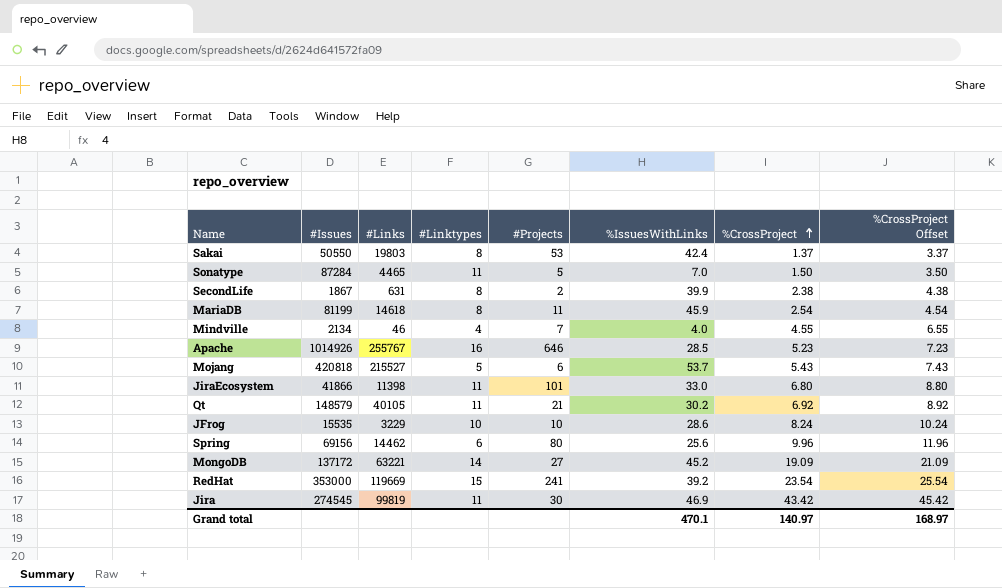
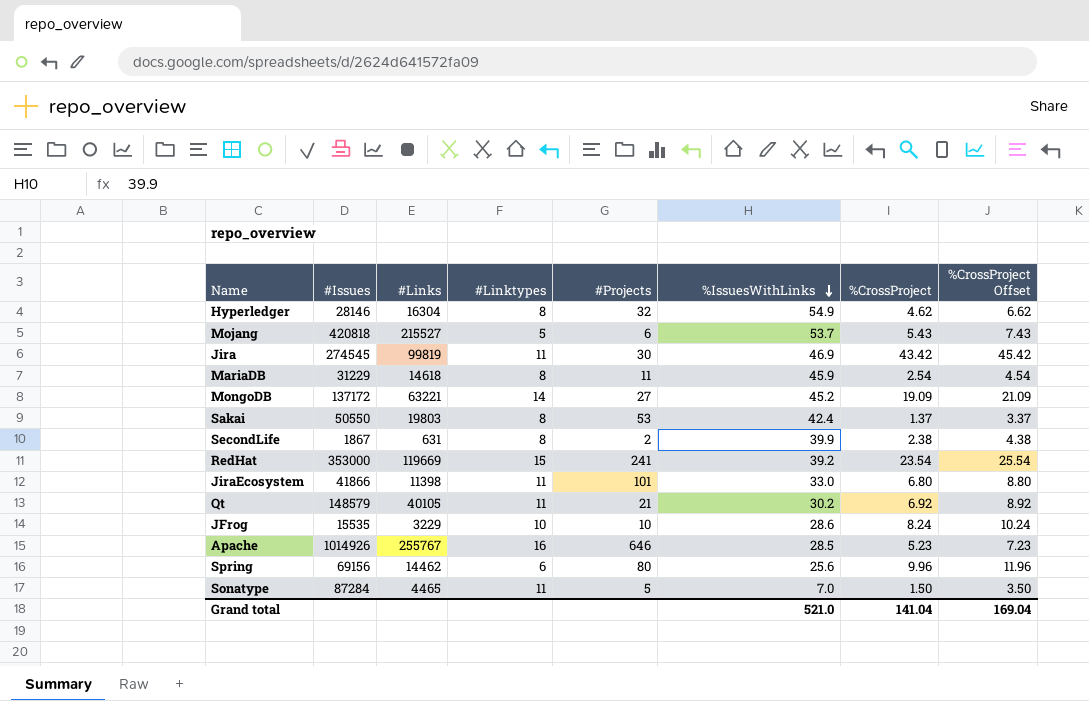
row order: %CrossProject ascending -> %IssuesWithLinks descending
row Mindville: 2134 | 46 | 4 | 7 | 4.0 | 4.55 | 6.55 -> none
row Hyperledger: none -> 28146 | 16304 | 8 | 32 | 54.9 | 4.62 | 6.62
MariaDB | #Issues: 81199 -> 31229
Grand total | %IssuesWithLinks: 470.1 -> 521.0
Grand total | %CrossProject: 140.97 -> 141.04
Grand total | %CrossProject Offset: 168.97 -> 169.04

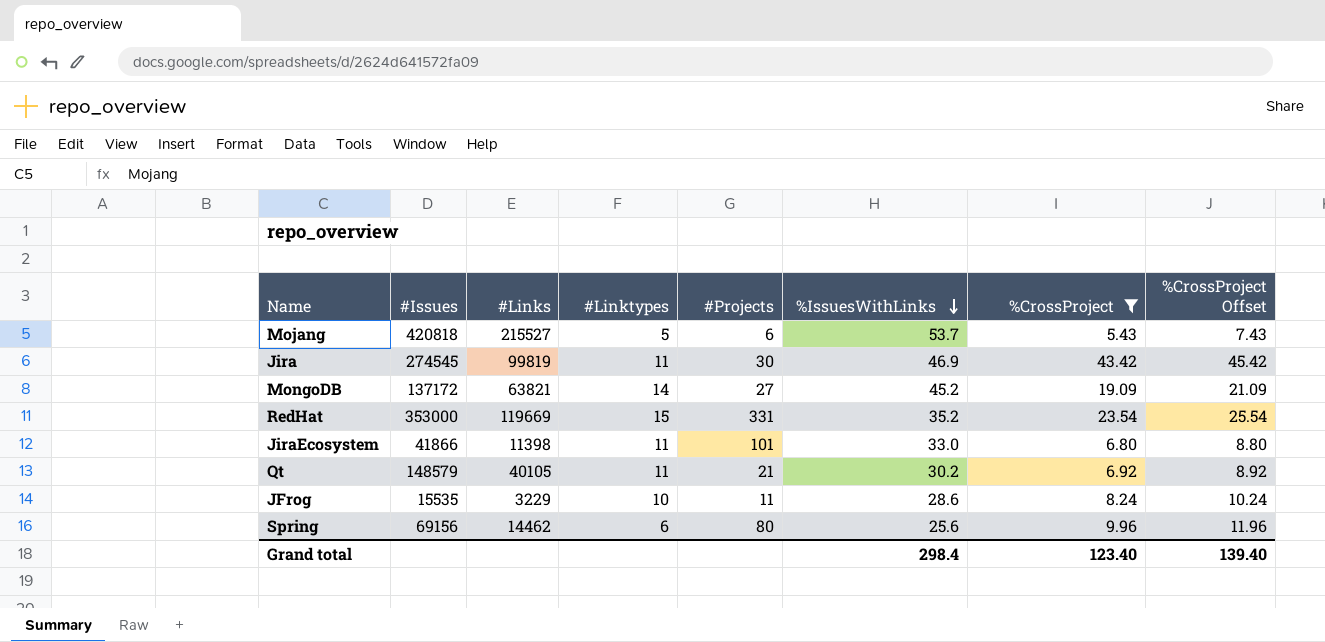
filter: none -> %CrossProject >= 5.43
MongoDB | #Links: 63221 -> 63821
RedHat | #Projects: 241 -> 331
RedHat | %IssuesWithLinks: 39.2 -> 35.2
JFrog | #Projects: 10 -> 11
Grand total | %IssuesWithLinks: 521.0 -> 298.4
Grand total | %CrossProject: 141.04 -> 123.40
Grand total | %CrossProject Offset: 169.04 -> 139.40

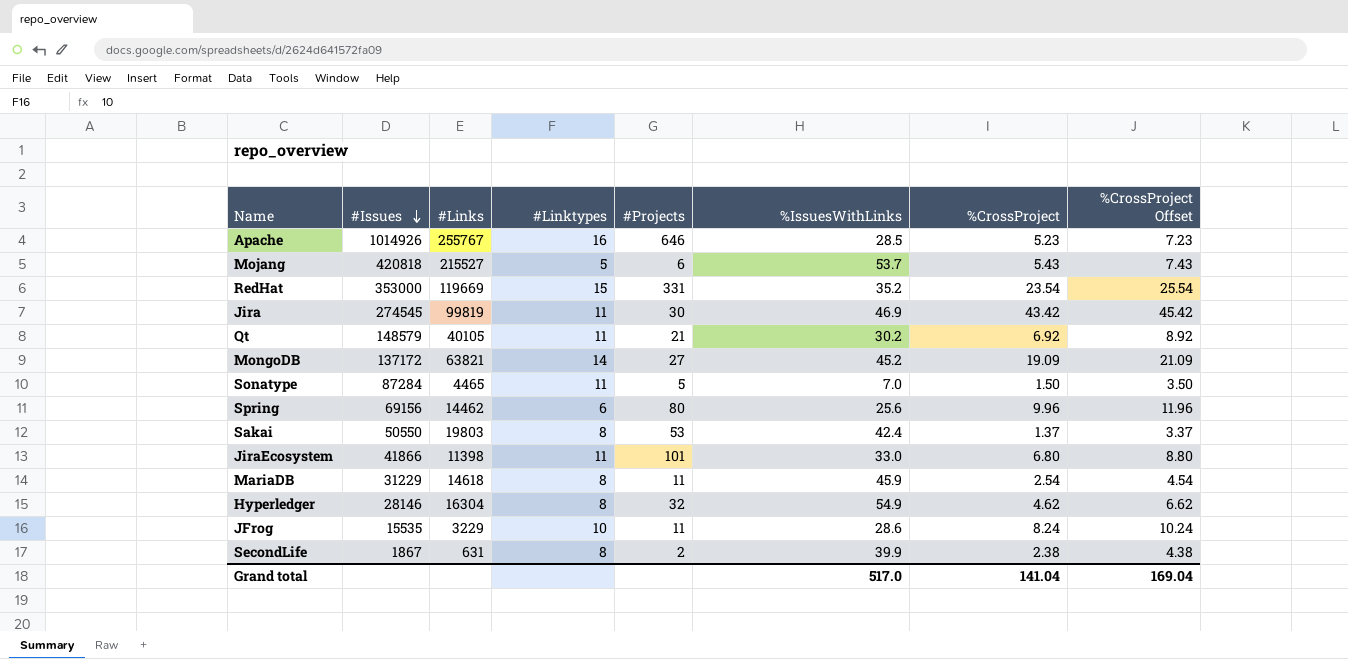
filter: %CrossProject >= 5.43 -> none
row order: %IssuesWithLinks descending -> #Issues descending
Grand total | %IssuesWithLinks: 298.4 -> 517.0
Grand total | %CrossProject: 123.40 -> 141.04
Grand total | %CrossProject Offset: 139.40 -> 169.04

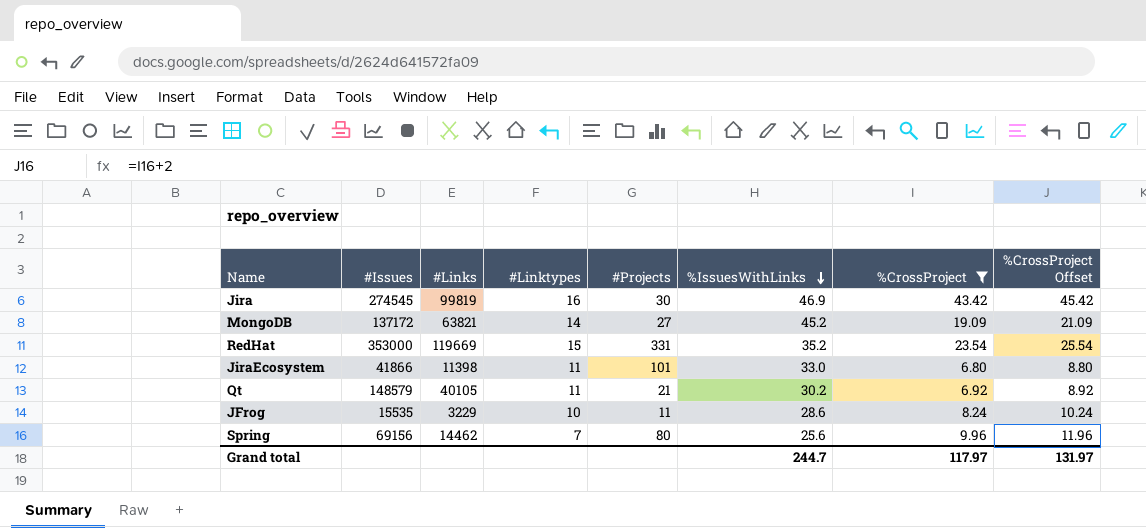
filter: none -> %CrossProject >= 6.80
row order: #Issues descending -> %IssuesWithLinks descending
Jira | #Linktypes: 11 -> 16
Spring | #Linktypes: 6 -> 7
Grand total | %IssuesWithLinks: 517.0 -> 244.7
Grand total | %CrossProject: 141.04 -> 117.97
Grand total | %CrossProject Offset: 169.04 -> 131.97

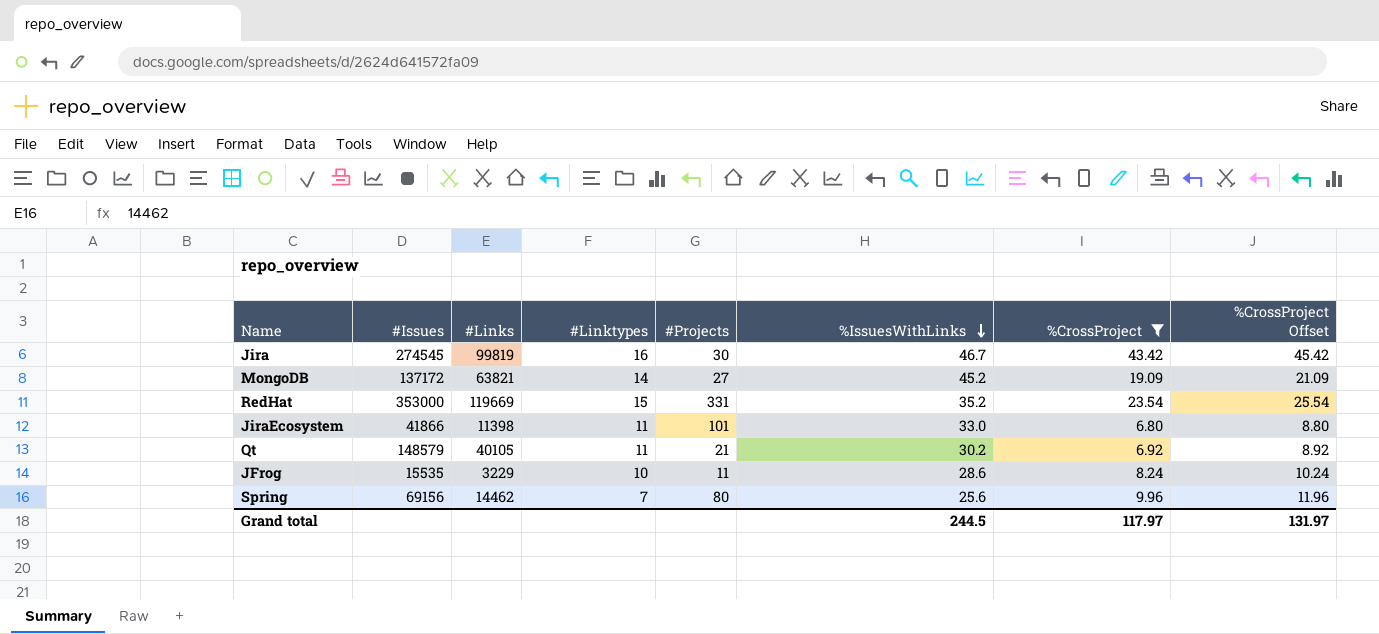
Jira | %IssuesWithLinks: 46.9 -> 46.7
Grand total | %IssuesWithLinks: 244.7 -> 244.5

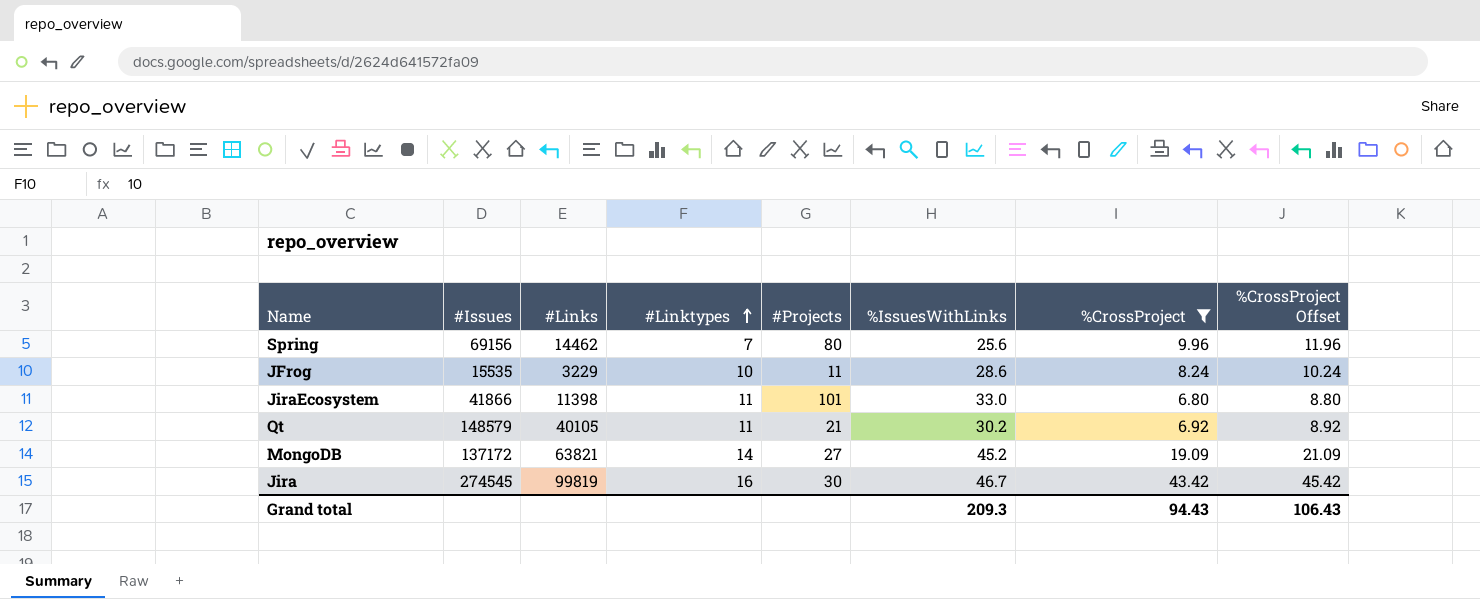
row order: %IssuesWithLinks descending -> #Linktypes ascending
row RedHat: 353000 | 119669 | 15 | 331 | 35.2 | 23.54 | 25.54 -> none
Grand total | %IssuesWithLinks: 244.5 -> 209.3
Grand total | %CrossProject: 117.97 -> 94.43
Grand total | %CrossProject Offset: 131.97 -> 106.43

